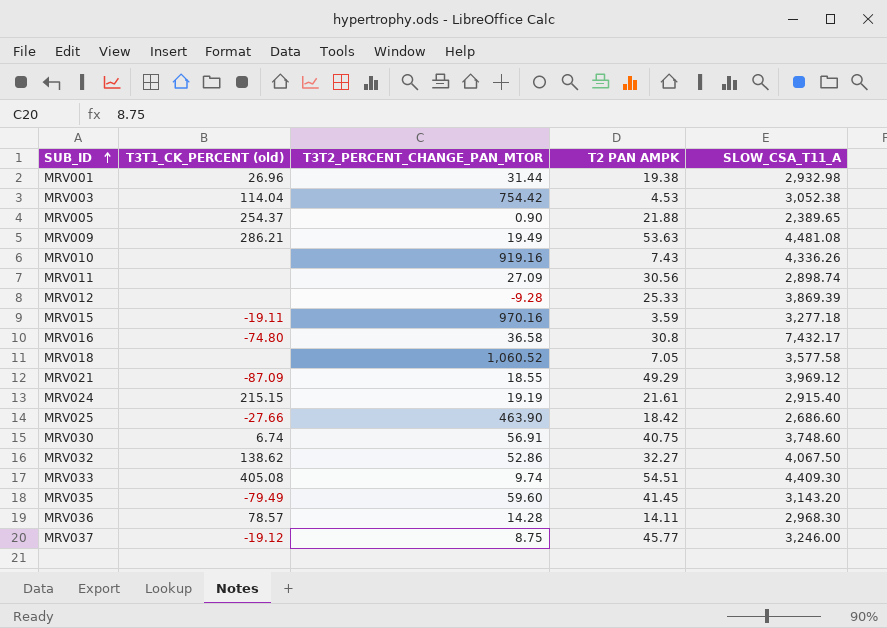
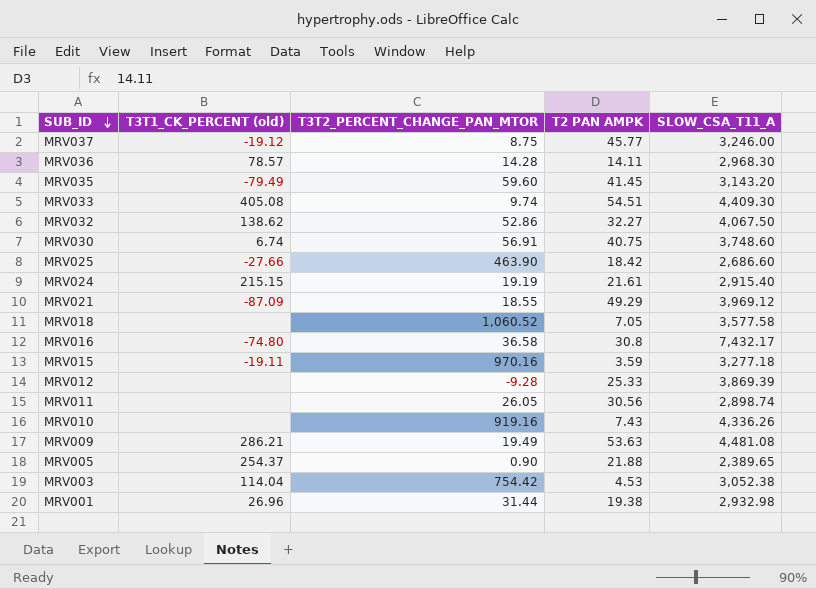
row order: SUB_ID ascending -> SUB_ID descending
MRV011 | T3T2_PERCENT_CHANGE_PAN_MTOR: 27.09 -> 26.05

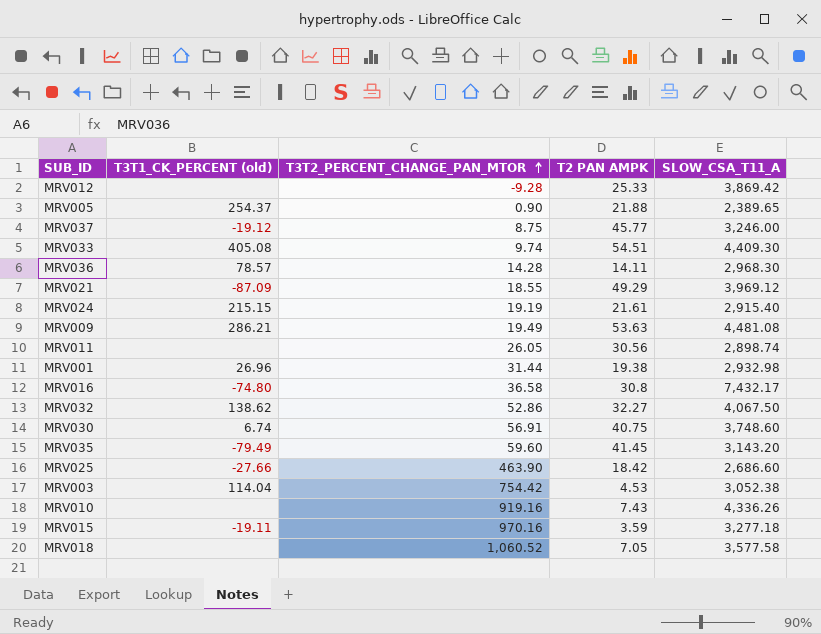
row order: SUB_ID descending -> T3T2_PERCENT_CHANGE_PAN_MTOR ascending
MRV012 | SLOW_CSA_T11_A: 3,869.39 -> 3,869.42

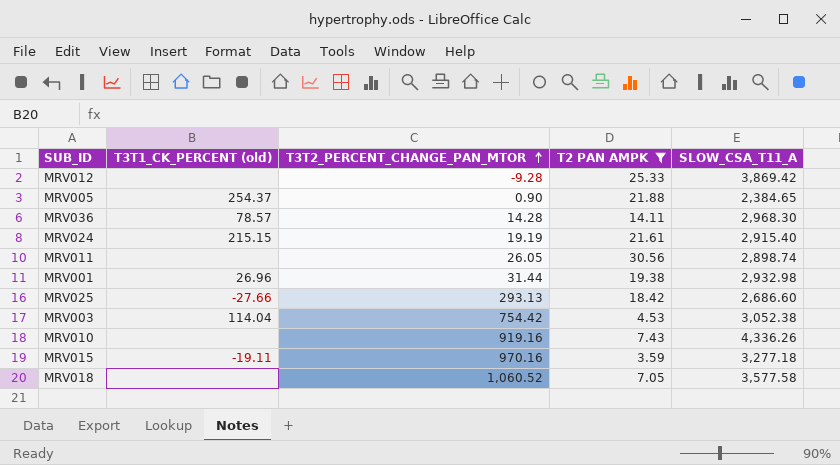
filter: none -> T2 PAN AMPK <= 30.56
MRV005 | SLOW_CSA_T11_A: 2,389.65 -> 2,384.65
MRV025 | T3T2_PERCENT_CHANGE_PAN_MTOR: 463.90 -> 293.13

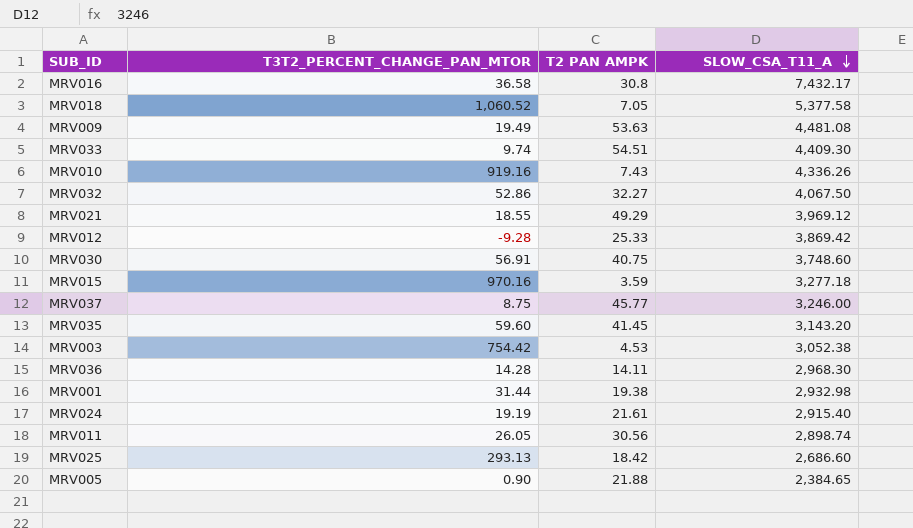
filter: T2 PAN AMPK <= 30.56 -> none
row order: T3T2_PERCENT_CHANGE_PAN_MTOR ascending -> SLOW_CSA_T11_A descending
column T3T1_CK_PERCENT (old) | position: 2 -> none
MRV018 | SLOW_CSA_T11_A: 3,577.58 -> 5,377.58

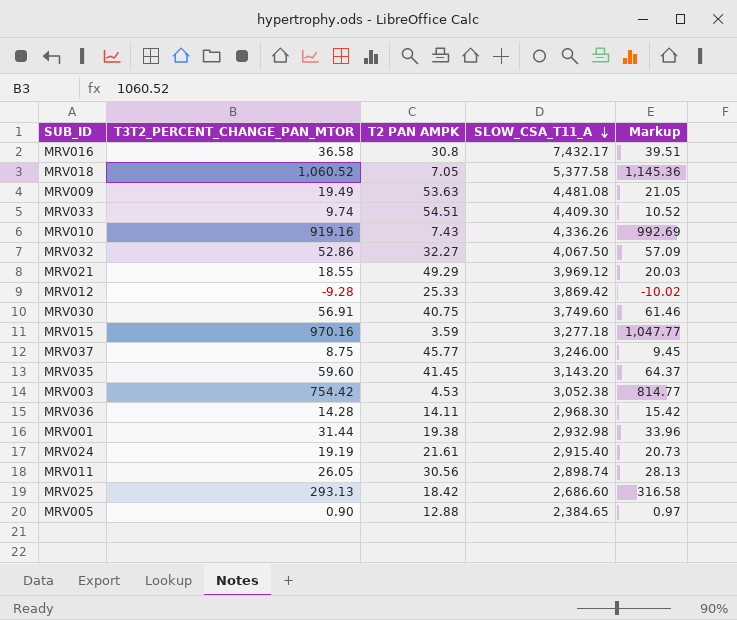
column Markup | formula: none -> [T3T2_PERCENT_CHANGE_PAN_MTOR] * 1.08
MRV030 | SLOW_CSA_T11_A: 3,748.60 -> 3,749.60
MRV005 | T2 PAN AMPK: 21.88 -> 12.88

